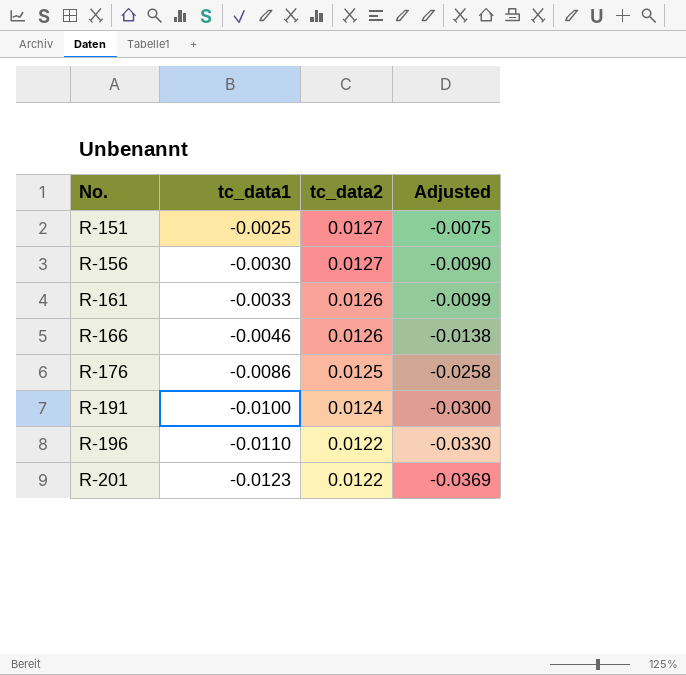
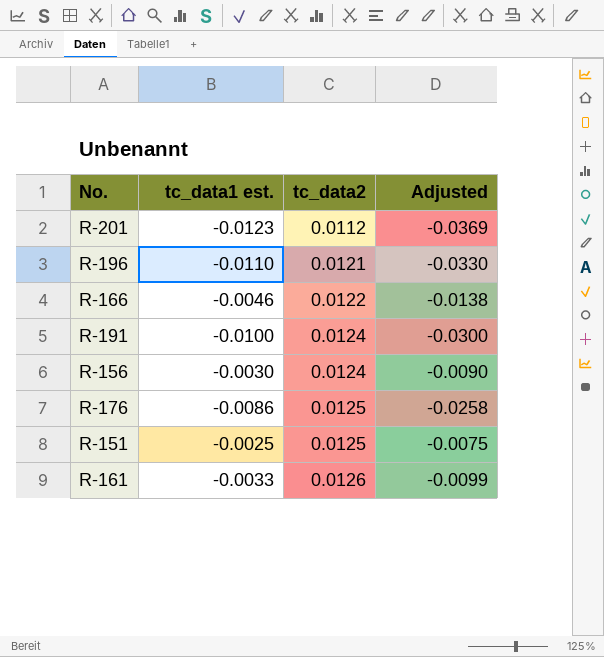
row order: No. ascending -> tc_data2 ascending
column name: tc_data1 -> tc_data1 est.
R-201 | tc_data2: 0.0122 -> 0.0112
R-196 | tc_data2: 0.0122 -> 0.0121
R-166 | tc_data2: 0.0126 -> 0.0122
R-156 | tc_data2: 0.0127 -> 0.0124
R-151 | tc_data2: 0.0127 -> 0.0125

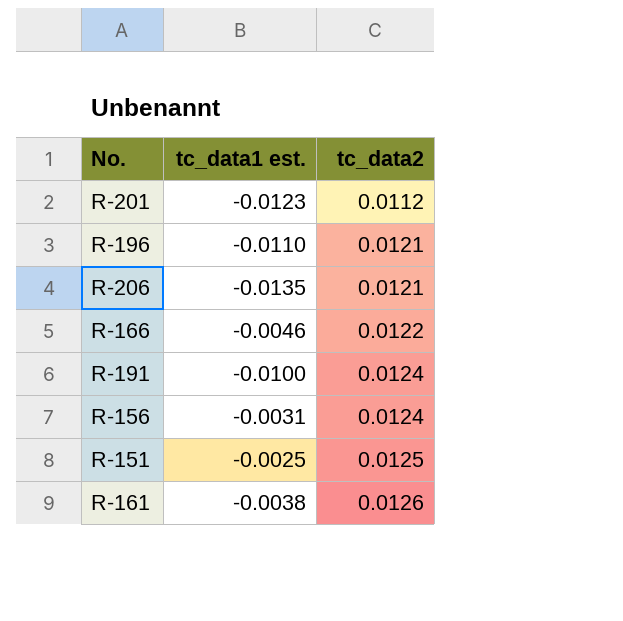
column Adjusted | formula: [tc_data1 est.] * 3 -> none
row R-176: -0.0086 | 0.0125 | -0.0258 -> none
row R-206: none -> -0.0135 | 0.0121
R-156 | tc_data1 est.: -0.0030 -> -0.0031
R-161 | tc_data1 est.: -0.0033 -> -0.0038

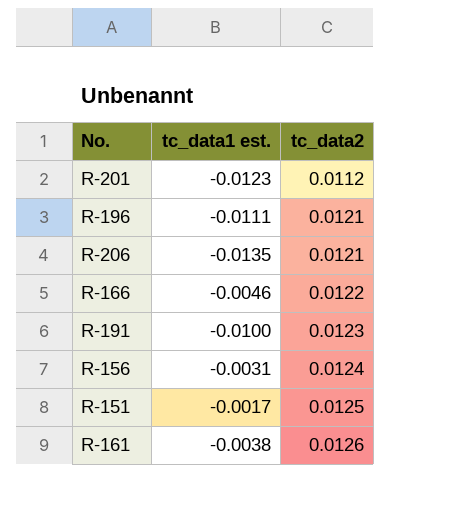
R-196 | tc_data1 est.: -0.0110 -> -0.0111
R-191 | tc_data2: 0.0124 -> 0.0123
R-151 | tc_data1 est.: -0.0025 -> -0.0017

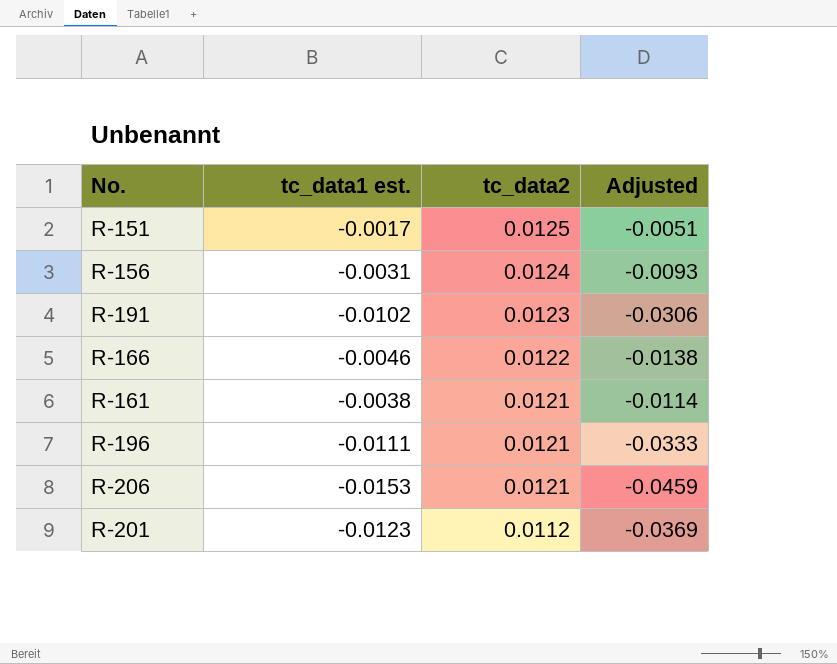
row order: tc_data2 ascending -> tc_data2 descending
column Adjusted | formula: none -> [tc_data1 est.] * 3
R-191 | tc_data1 est.: -0.0100 -> -0.0102
R-161 | tc_data2: 0.0126 -> 0.0121
R-206 | tc_data1 est.: -0.0135 -> -0.0153

